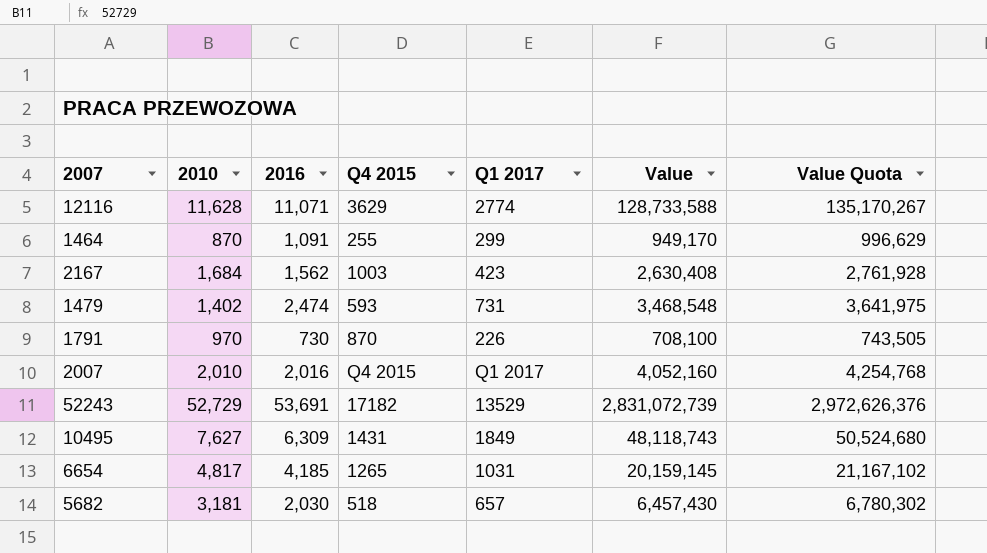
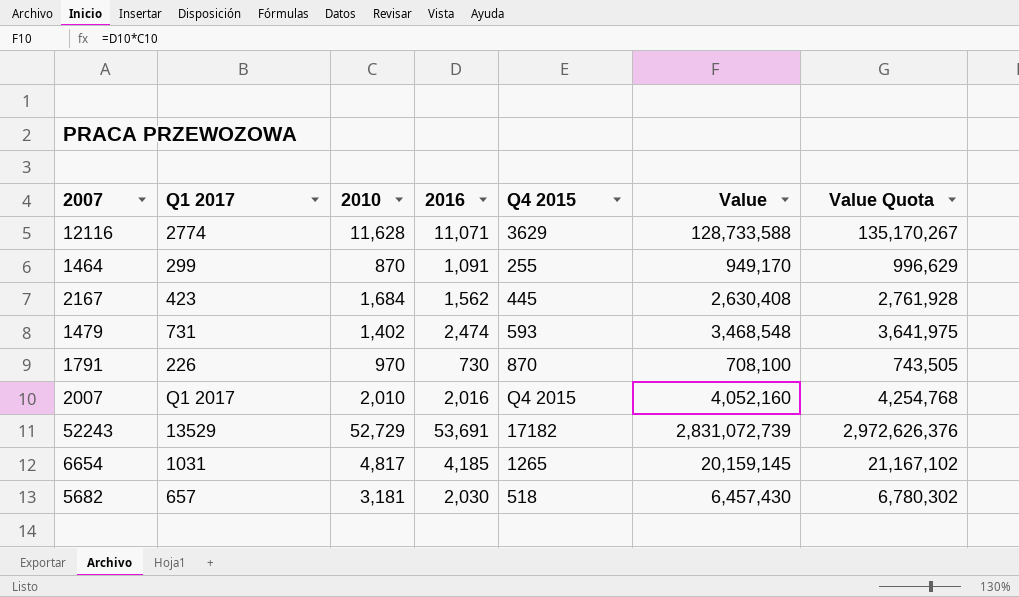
column Q1 2017 | position: 5 -> 2
row 10495: 7,627 | 6,309 | 1431 | 1849 | 48,118,743 | 50,524,680 -> none
2167 | Q4 2015: 1003 -> 445

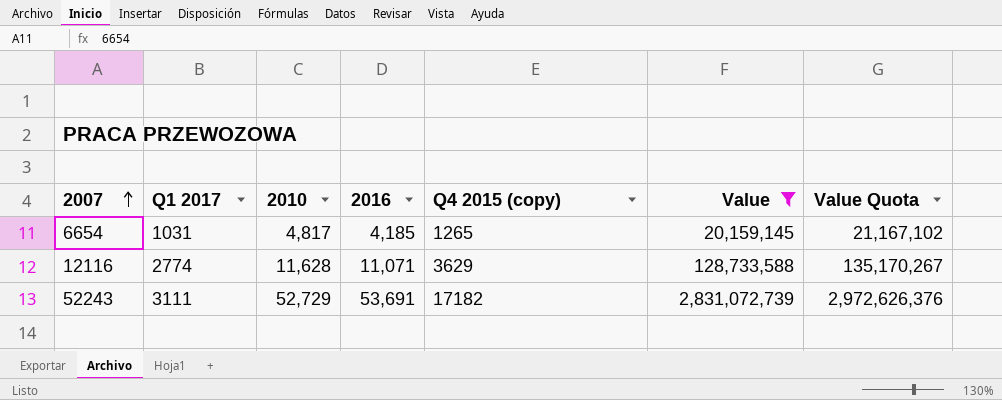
filter: none -> Value >= 20,159,145
row order: none -> 2007 ascending
column name: Q4 2015 -> Q4 2015 (copy)
52243 | Q1 2017: 13529 -> 3111

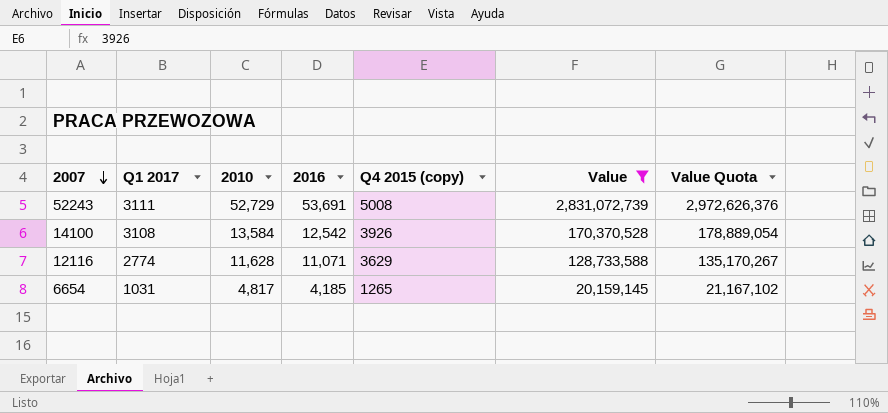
row order: 2007 ascending -> 2007 descending
52243 | Q4 2015 (copy): 17182 -> 5008
row 14100: none -> 3108 | 13,584 | 12,542 | 3926 | 170,370,528 | 178,889,054

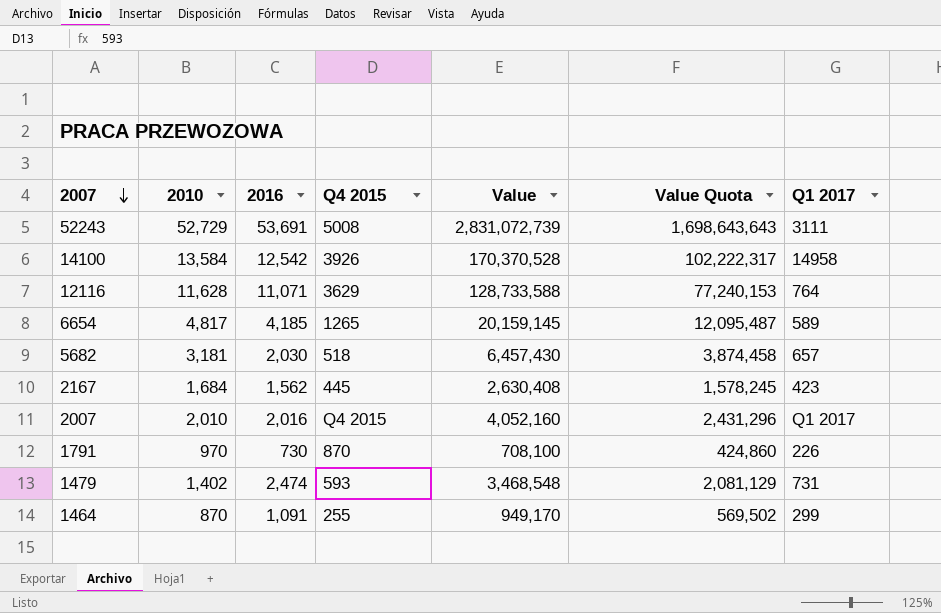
filter: Value >= 20,159,145 -> none
column name: Q4 2015 (copy) -> Q4 2015
column Value Quota | formula: [Value] * 1.05 -> [Value] * 0.6
column Q1 2017 | position: 2 -> 7
14100 | Q1 2017: 3108 -> 14958
12116 | Q1 2017: 2774 -> 764
6654 | Q1 2017: 1031 -> 589

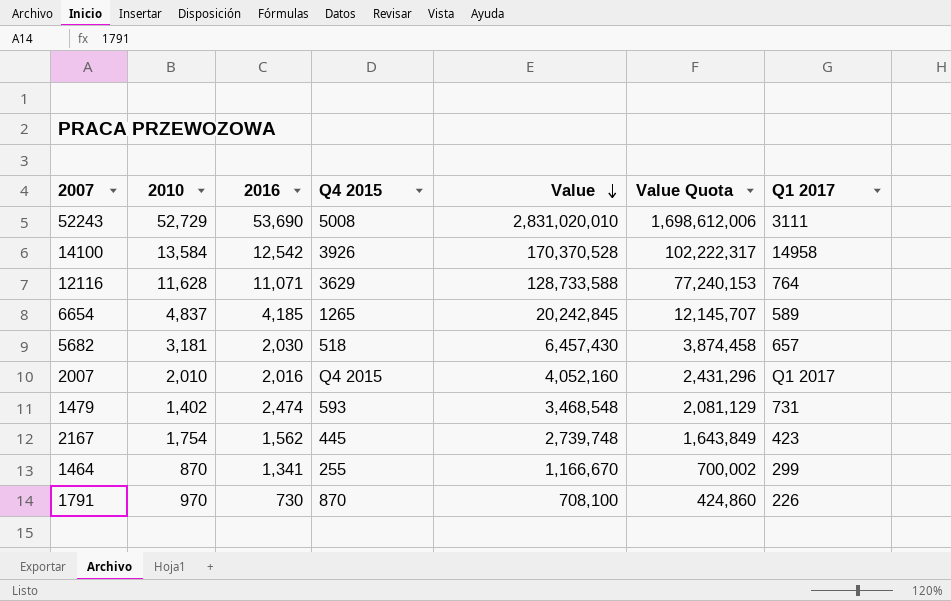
row order: 2007 descending -> Value descending
52243 | 2016: 53,691 -> 53,690
52243 | Value: 2,831,072,739 -> 2,831,020,010
52243 | Value Quota: 1,698,643,643 -> 1,698,612,006
6654 | 2010: 4,817 -> 4,837
6654 | Value: 20,159,145 -> 20,242,845
6654 | Value Quota: 12,095,487 -> 12,145,707
2167 | 2010: 1,684 -> 1,754
2167 | Value: 2,630,408 -> 2,739,748
2167 | Value Quota: 1,578,245 -> 1,643,849
1464 | 2016: 1,091 -> 1,341
1464 | Value: 949,170 -> 1,166,670
1464 | Value Quota: 569,502 -> 700,002

